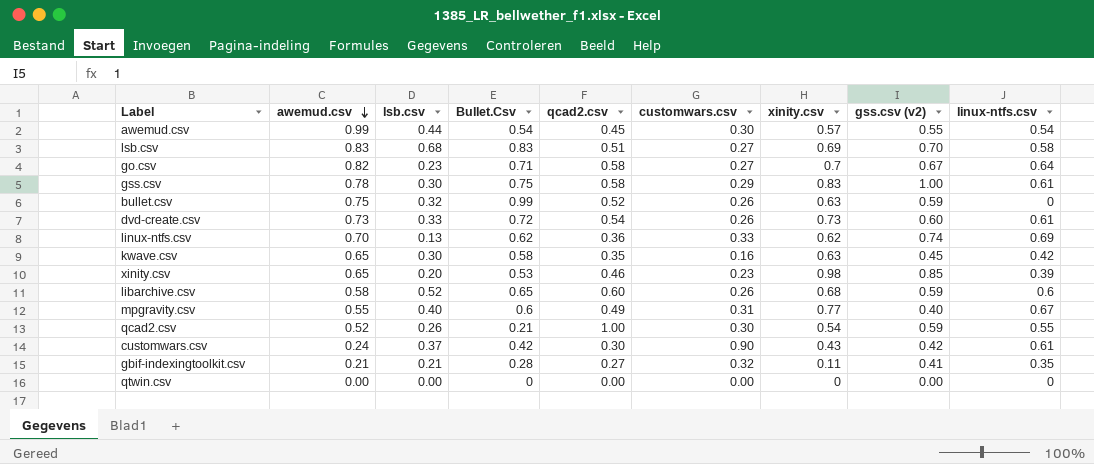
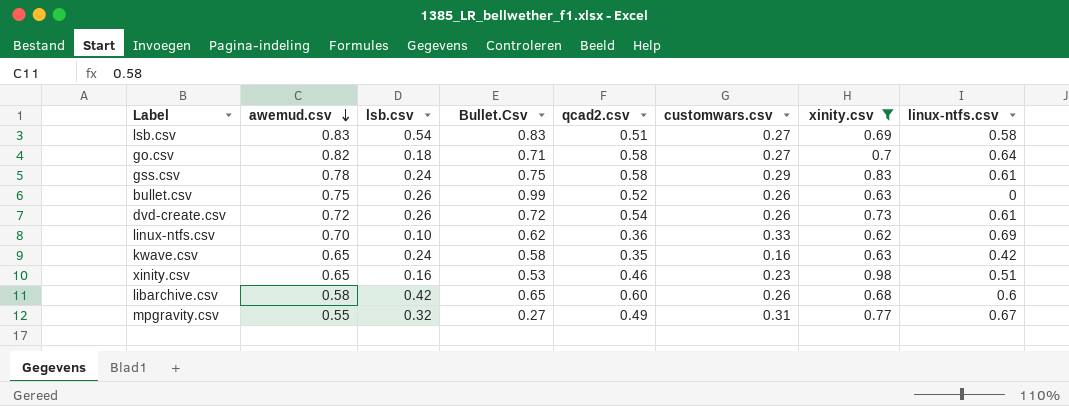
filter: none -> xinity.csv >= 0.62
column gss.csv (v2) | position: 8 -> none
lsb.csv | lsb.csv: 0.68 -> 0.54
go.csv | lsb.csv: 0.23 -> 0.18
gss.csv | lsb.csv: 0.30 -> 0.24
bullet.csv | lsb.csv: 0.32 -> 0.26
dvd-create.csv | awemud.csv: 0.73 -> 0.72
dvd-create.csv | lsb.csv: 0.33 -> 0.26
linux-ntfs.csv | lsb.csv: 0.13 -> 0.10
kwave.csv | lsb.csv: 0.30 -> 0.24
xinity.csv | lsb.csv: 0.20 -> 0.16
xinity.csv | linux-ntfs.csv: 0.39 -> 0.51
libarchive.csv | lsb.csv: 0.52 -> 0.42
mpgravity.csv | lsb.csv: 0.40 -> 0.32
mpgravity.csv | Bullet.Csv: 0.6 -> 0.27

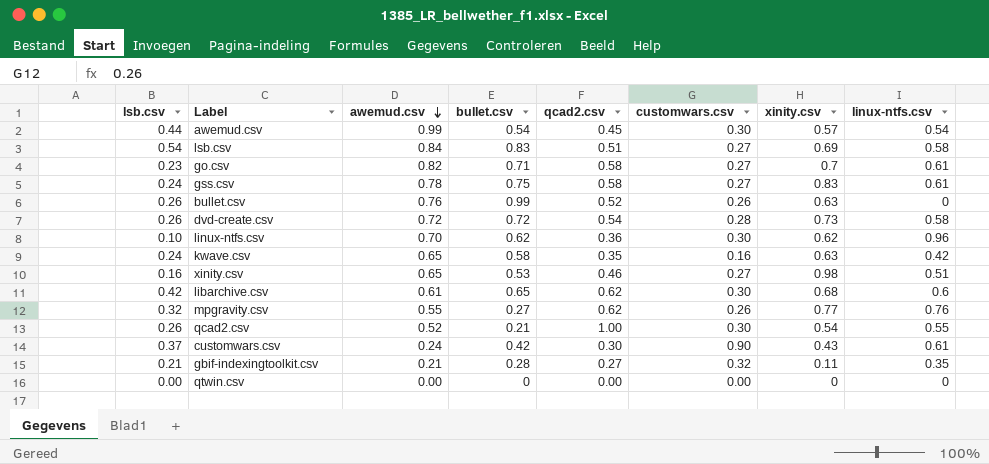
filter: xinity.csv >= 0.62 -> none
column lsb.csv | position: 3 -> 1
column name: Bullet.Csv -> bullet.csv
lsb.csv | awemud.csv: 0.83 -> 0.84
go.csv | lsb.csv: 0.18 -> 0.23
go.csv | linux-ntfs.csv: 0.64 -> 0.61
gss.csv | customwars.csv: 0.29 -> 0.27
bullet.csv | awemud.csv: 0.75 -> 0.76
dvd-create.csv | customwars.csv: 0.26 -> 0.28
dvd-create.csv | linux-ntfs.csv: 0.61 -> 0.58
linux-ntfs.csv | customwars.csv: 0.33 -> 0.30
linux-ntfs.csv | linux-ntfs.csv: 0.69 -> 0.96
xinity.csv | customwars.csv: 0.23 -> 0.27
libarchive.csv | awemud.csv: 0.58 -> 0.61
libarchive.csv | qcad2.csv: 0.60 -> 0.62
libarchive.csv | customwars.csv: 0.26 -> 0.30
mpgravity.csv | qcad2.csv: 0.49 -> 0.62
mpgravity.csv | customwars.csv: 0.31 -> 0.26
mpgravity.csv | linux-ntfs.csv: 0.67 -> 0.76

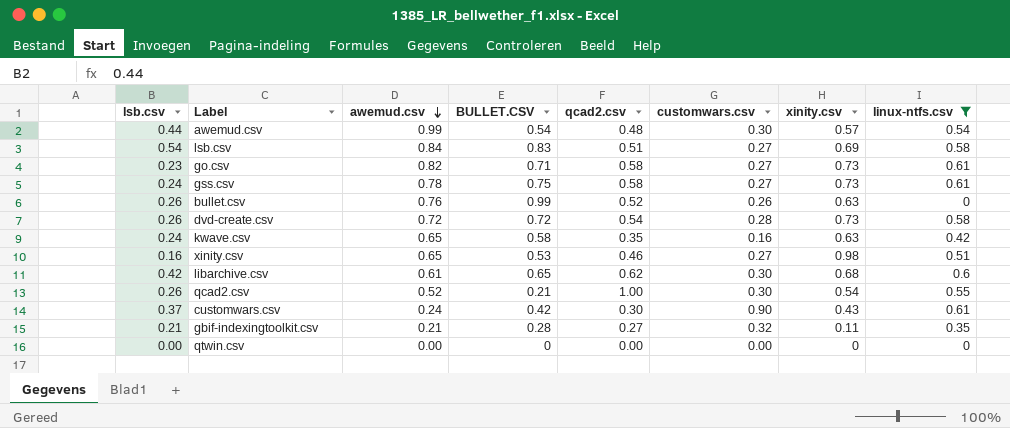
filter: none -> linux-ntfs.csv <= 0.61
column name: bullet.csv -> BULLET.CSV
awemud.csv | qcad2.csv: 0.45 -> 0.48
go.csv | xinity.csv: 0.7 -> 0.73
gss.csv | xinity.csv: 0.83 -> 0.73

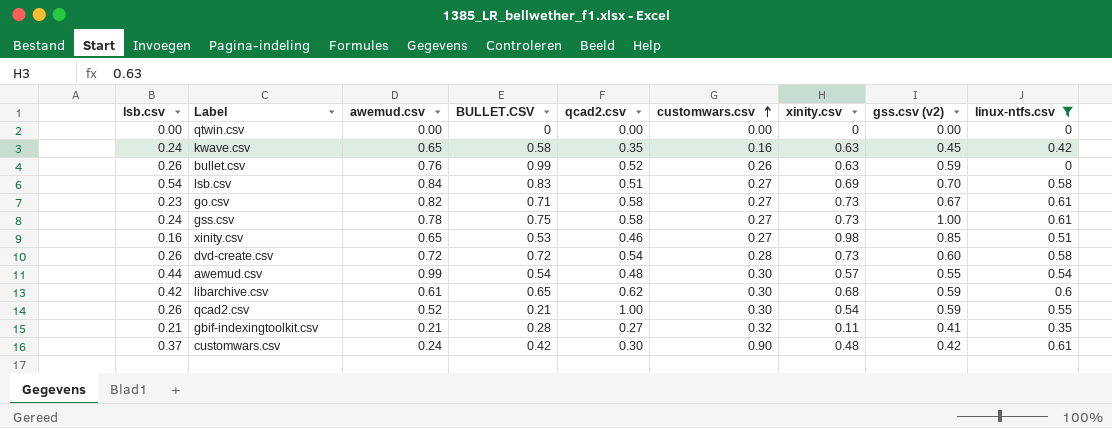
row order: awemud.csv descending -> customwars.csv ascending
column gss.csv (v2) | position: none -> 8
customwars.csv | xinity.csv: 0.43 -> 0.48

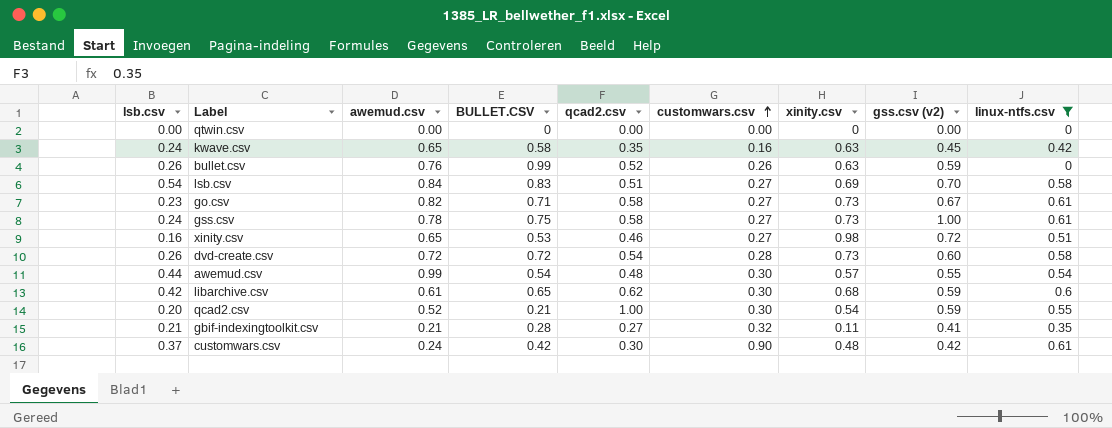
xinity.csv | gss.csv (v2): 0.85 -> 0.72
qcad2.csv | lsb.csv: 0.26 -> 0.20

